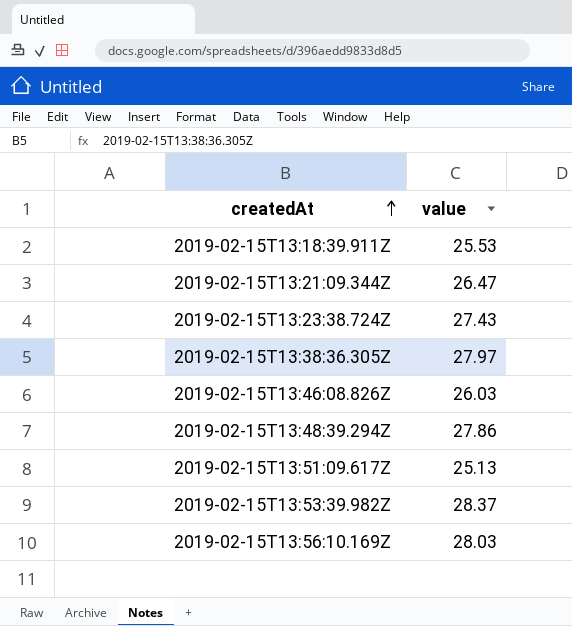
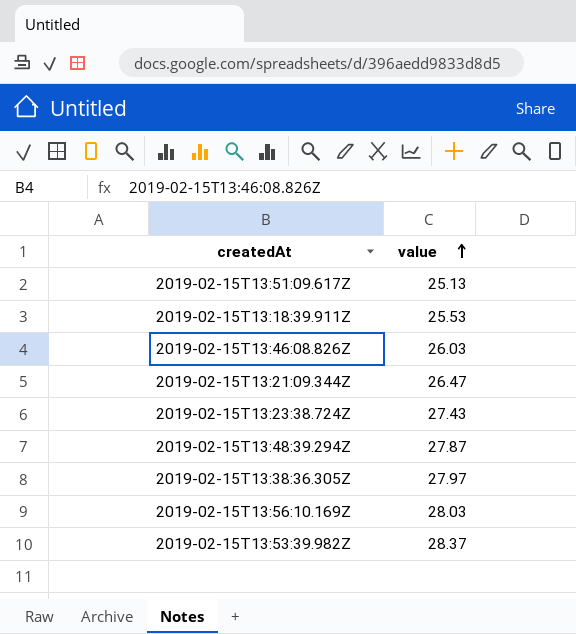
row order: createdAt ascending -> value ascending
2019-02-15T13:48:39.294Z | value: 27.86 -> 27.87

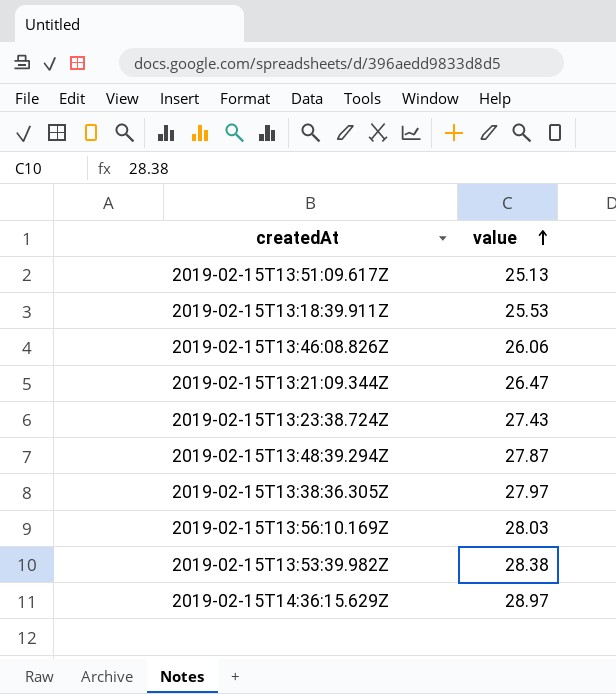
2019-02-15T13:46:08.826Z | value: 26.03 -> 26.06
2019-02-15T13:53:39.982Z | value: 28.37 -> 28.38
row 2019-02-15T14:36:15.629Z: none -> 28.97

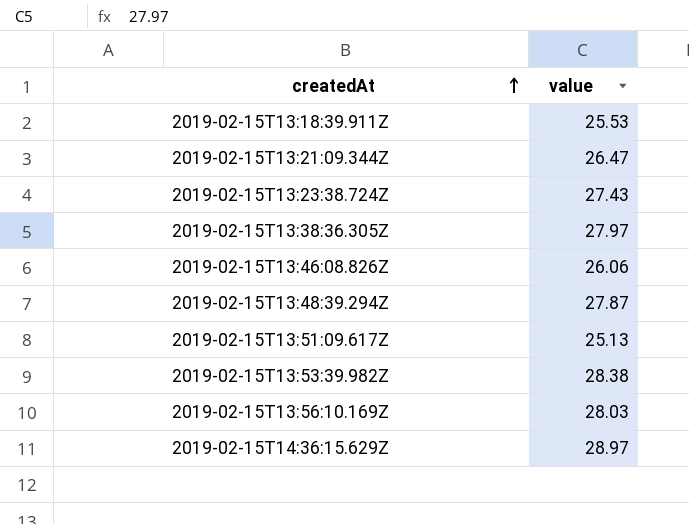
row order: value ascending -> createdAt ascending

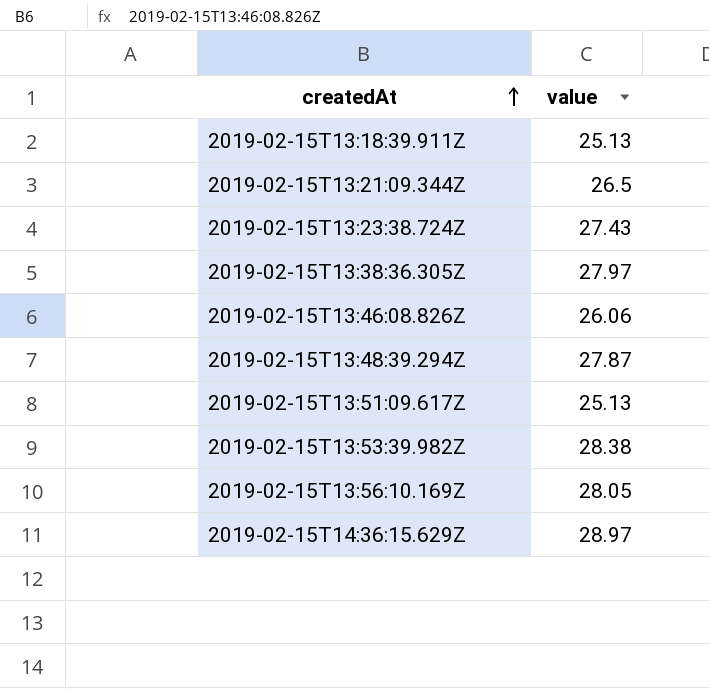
2019-02-15T13:18:39.911Z | value: 25.53 -> 25.13
2019-02-15T13:21:09.344Z | value: 26.47 -> 26.5
2019-02-15T13:56:10.169Z | value: 28.03 -> 28.05

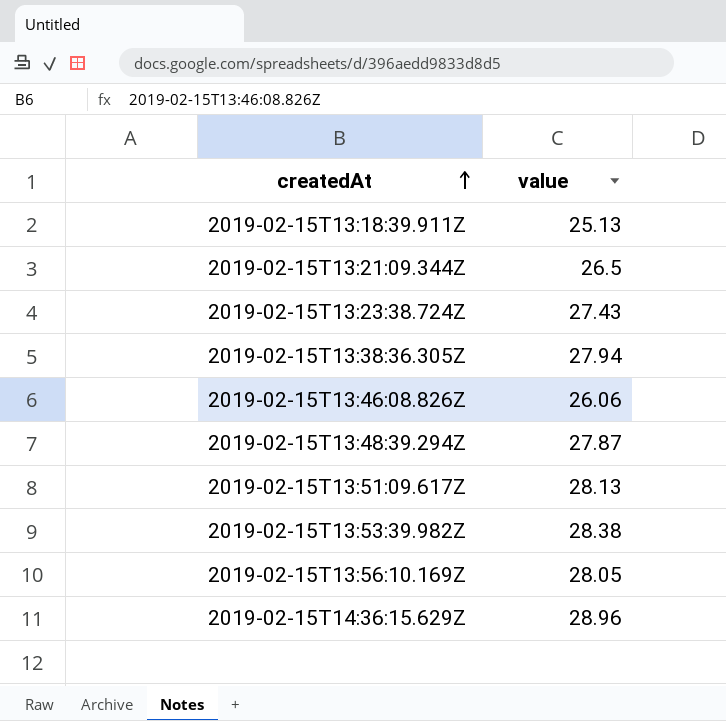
2019-02-15T13:38:36.305Z | value: 27.97 -> 27.94
2019-02-15T13:51:09.617Z | value: 25.13 -> 28.13
2019-02-15T14:36:15.629Z | value: 28.97 -> 28.96

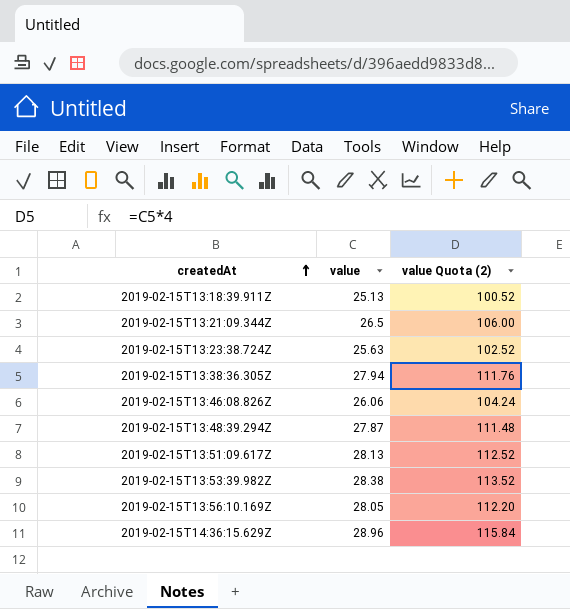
column value Quota (2) | formula: none -> [value] * 4
2019-02-15T13:23:38.724Z | value: 27.43 -> 25.63

